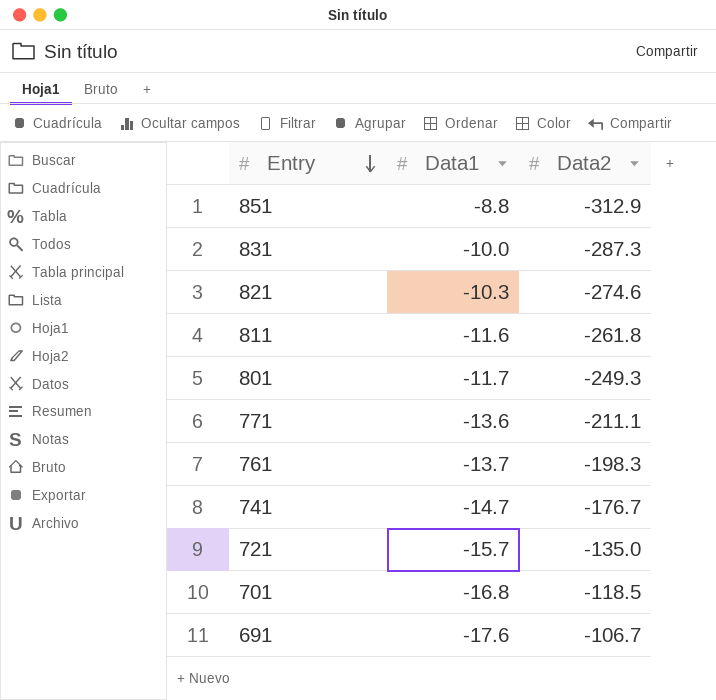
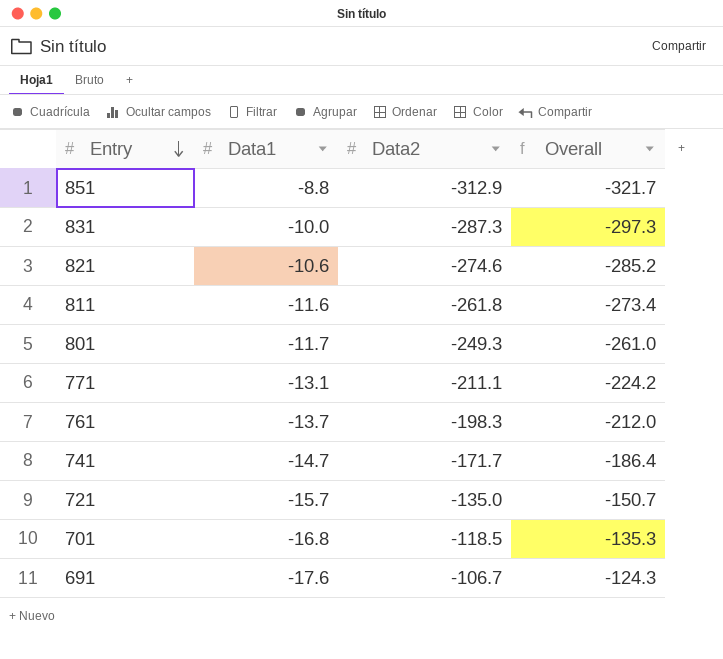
column Overall | formula: none -> [Data1] + [Data2]
821 | Data1: -10.3 -> -10.6
771 | Data1: -13.6 -> -13.1
741 | Data2: -176.7 -> -171.7

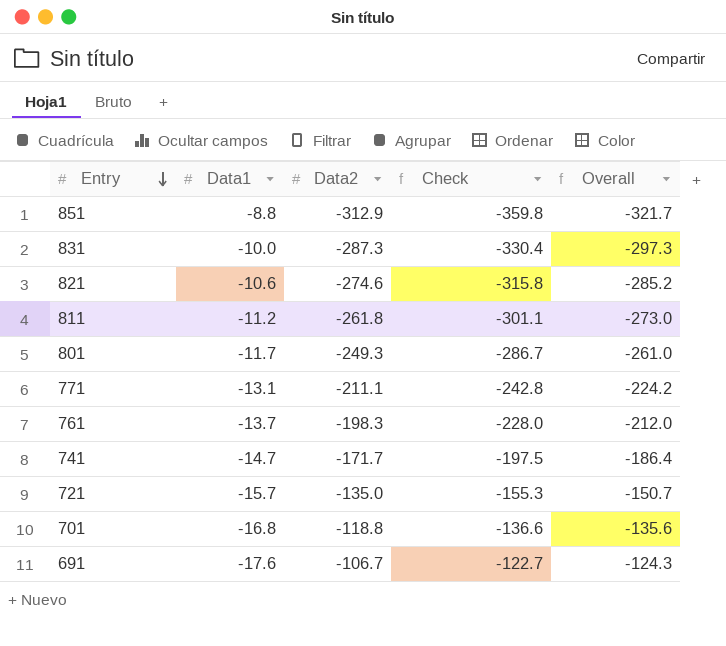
column Check | formula: none -> [Data2] * 1.15
811 | Data1: -11.6 -> -11.2
811 | Overall: -273.4 -> -273.0
701 | Data2: -118.5 -> -118.8
701 | Overall: -135.3 -> -135.6

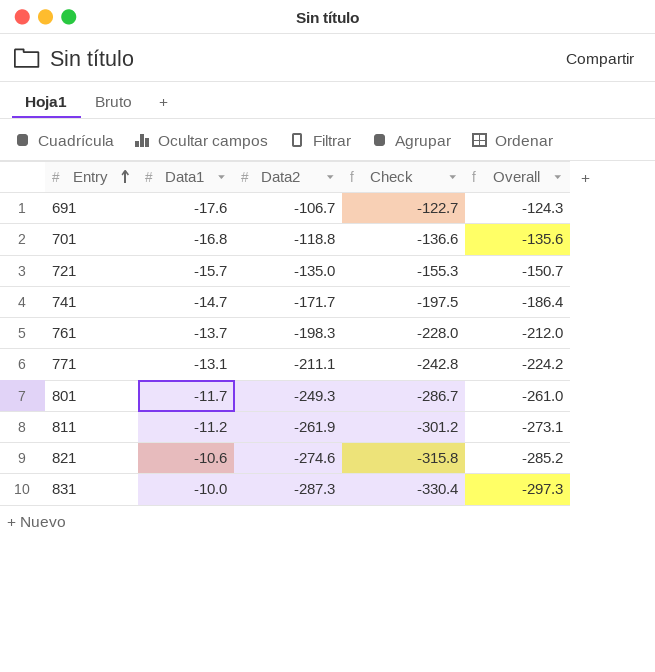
row order: Entry descending -> Entry ascending
row 851: -8.8 | -312.9 | -359.8 | -321.7 -> none
811 | Data2: -261.8 -> -261.9
811 | Check: -301.1 -> -301.2
811 | Overall: -273.0 -> -273.1

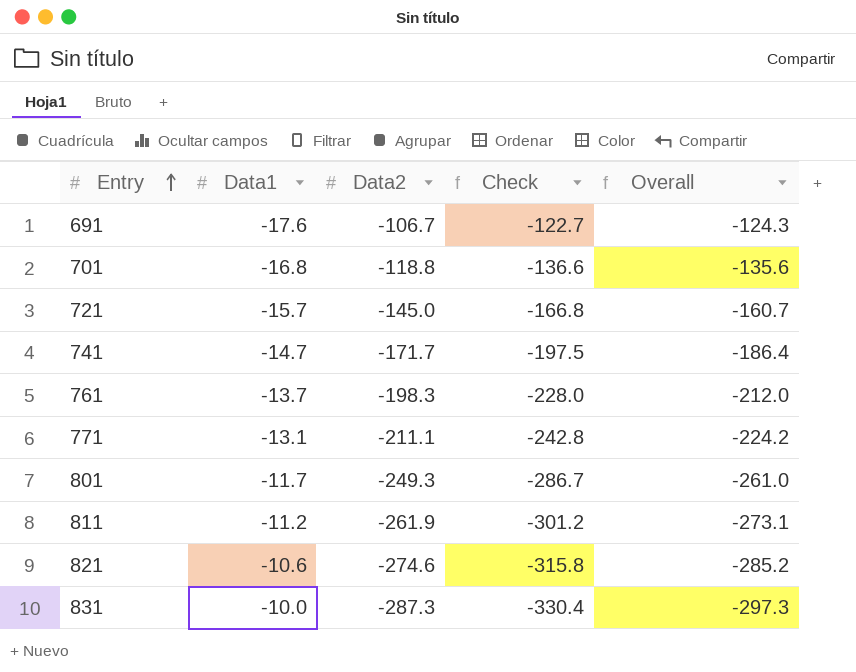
721 | Data2: -135.0 -> -145.0
721 | Check: -155.3 -> -166.8
721 | Overall: -150.7 -> -160.7

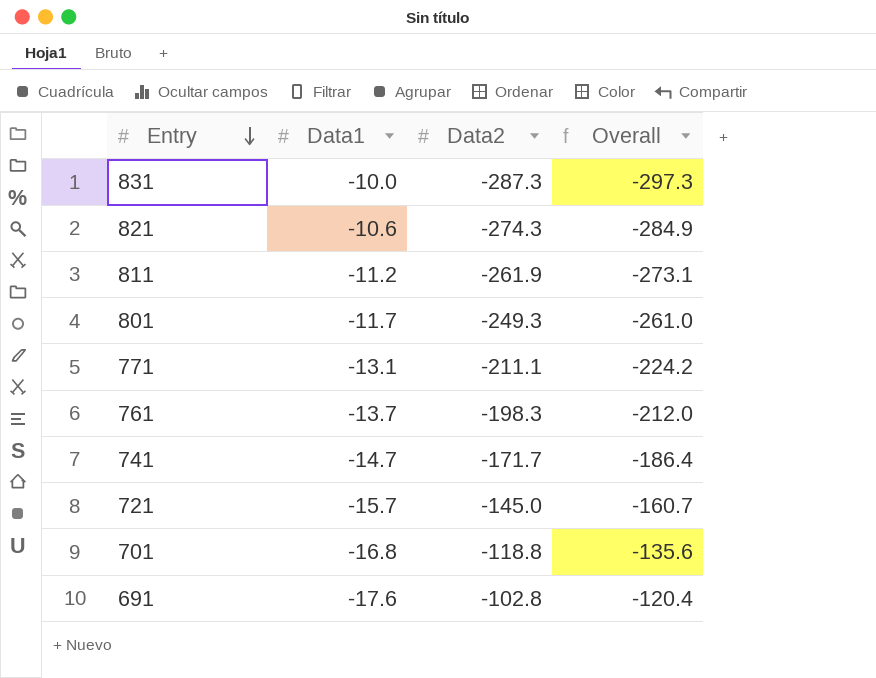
row order: Entry ascending -> Entry descending
column Check | formula: [Data2] * 1.15 -> none
821 | Data2: -274.6 -> -274.3
821 | Overall: -285.2 -> -284.9
691 | Data2: -106.7 -> -102.8
691 | Overall: -124.3 -> -120.4

